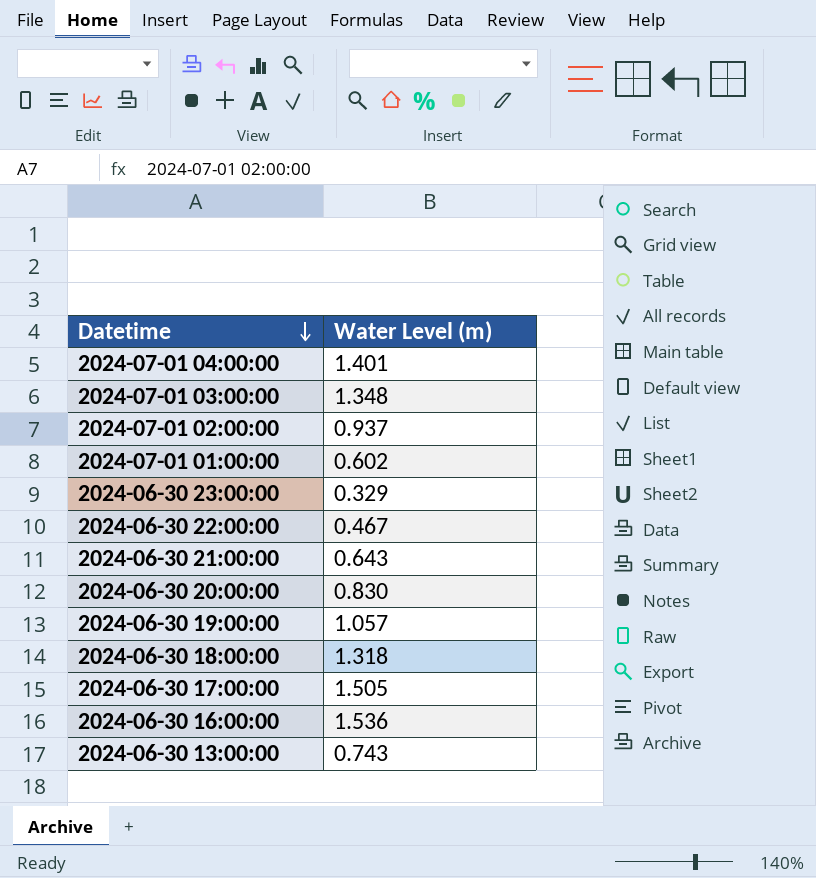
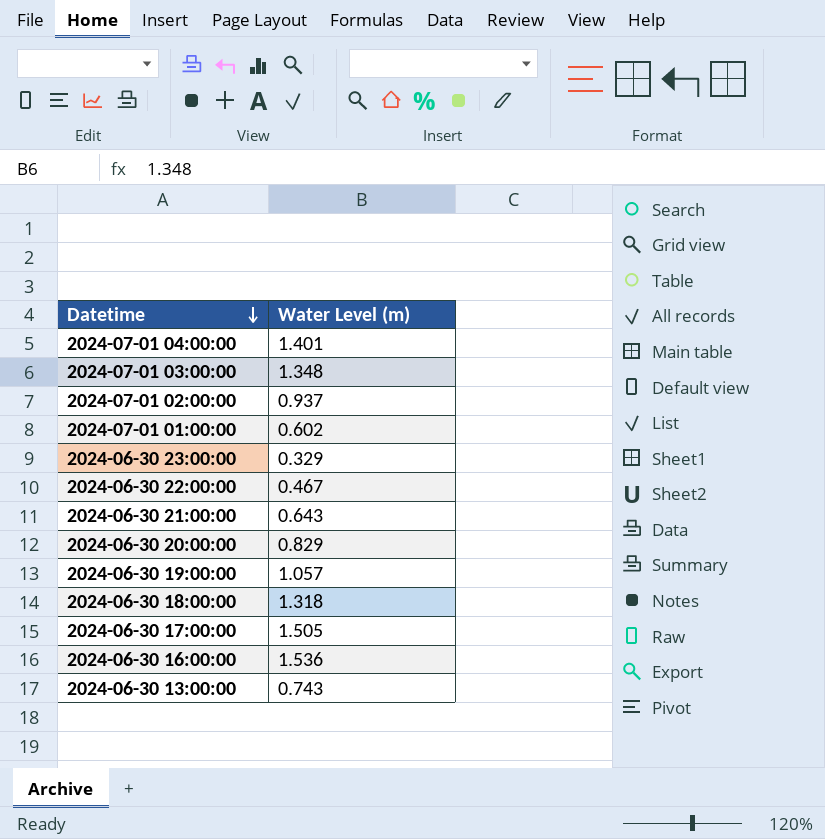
2024-06-30 20:00:00 | Water Level (m): 0.830 -> 0.829

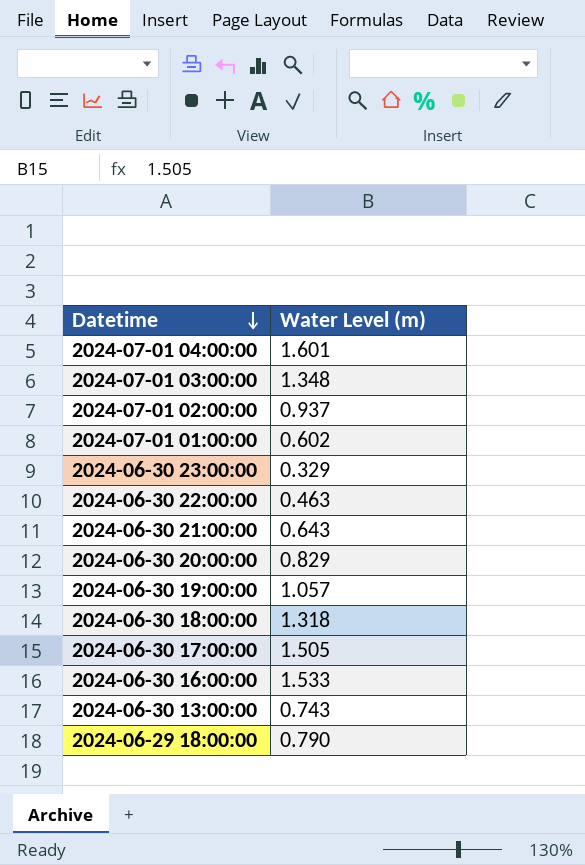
2024-07-01 04:00:00 | Water Level (m): 1.401 -> 1.601
2024-06-30 22:00:00 | Water Level (m): 0.467 -> 0.463
2024-06-30 16:00:00 | Water Level (m): 1.536 -> 1.533
row 2024-06-29 18:00:00: none -> 0.790

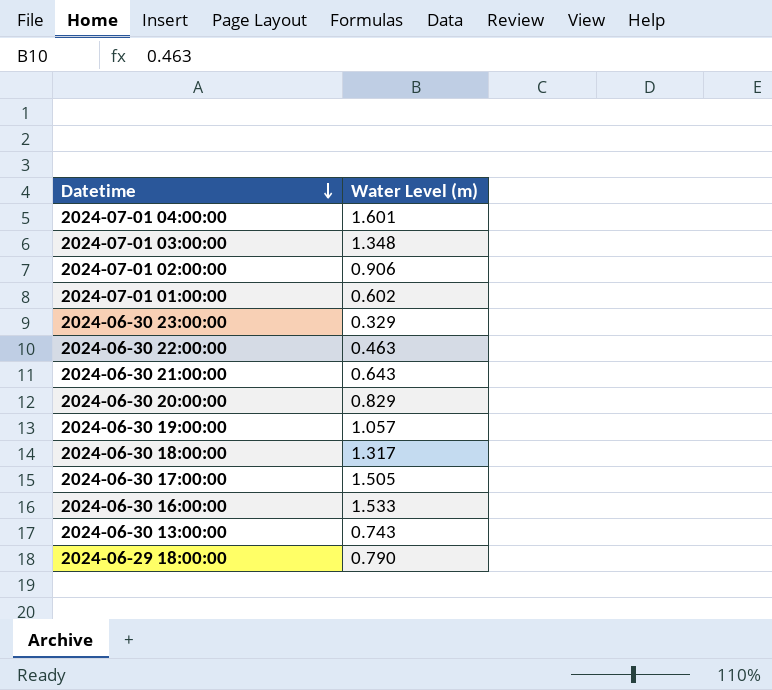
2024-07-01 02:00:00 | Water Level (m): 0.937 -> 0.906
2024-06-30 18:00:00 | Water Level (m): 1.318 -> 1.317

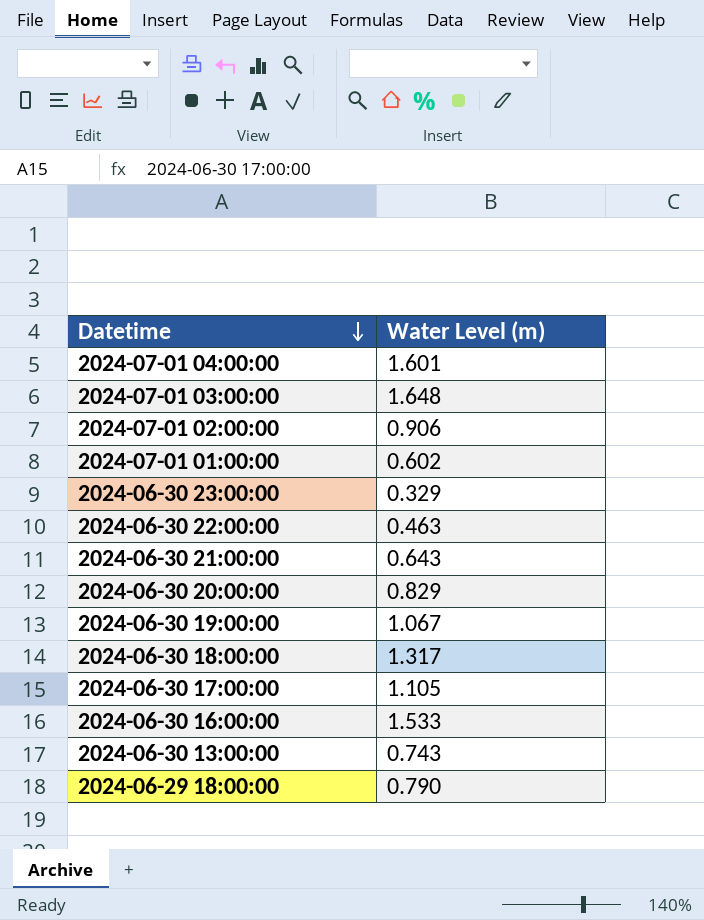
2024-07-01 03:00:00 | Water Level (m): 1.348 -> 1.648
2024-06-30 19:00:00 | Water Level (m): 1.057 -> 1.067
2024-06-30 17:00:00 | Water Level (m): 1.505 -> 1.105

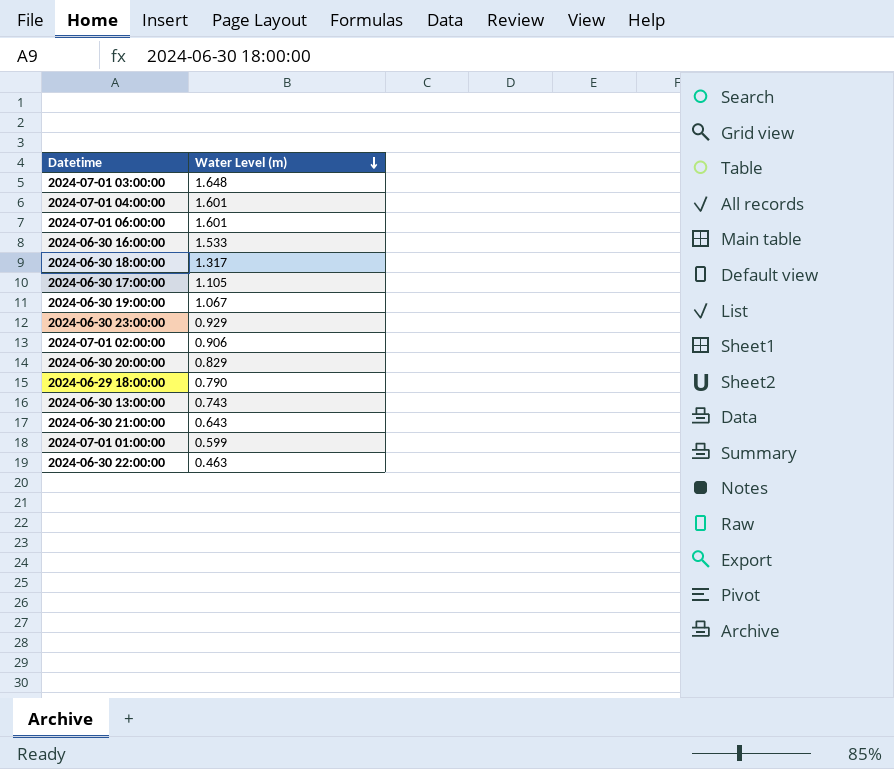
row order: Datetime descending -> Water Level (m) descending
row 2024-07-01 06:00:00: none -> 1.601
2024-06-30 23:00:00 | Water Level (m): 0.329 -> 0.929
2024-07-01 01:00:00 | Water Level (m): 0.602 -> 0.599

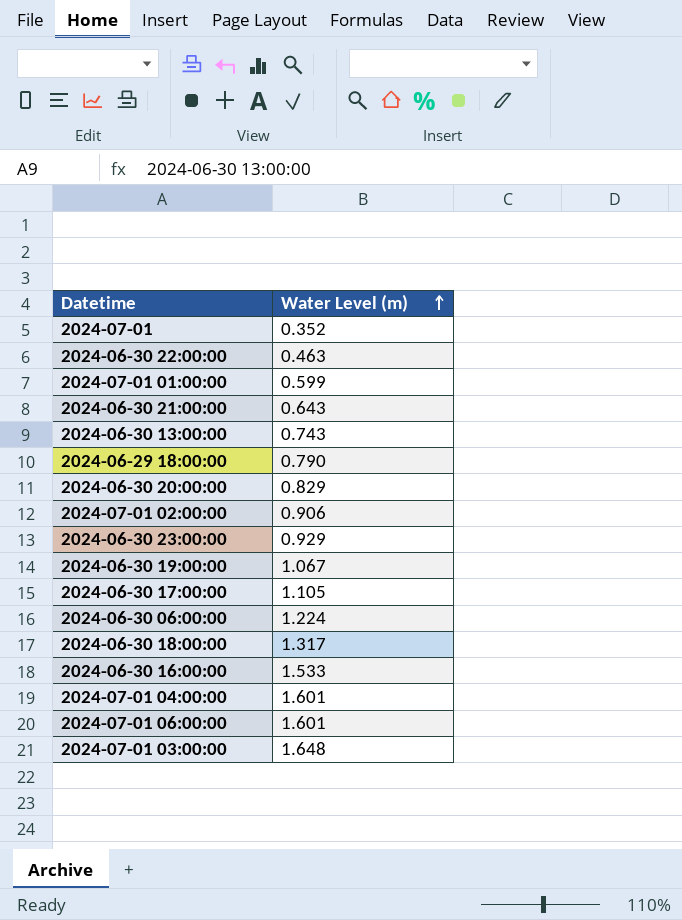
row order: Water Level (m) descending -> Water Level (m) ascending
row 2024-07-01: none -> 0.352
row 2024-06-30 06:00:00: none -> 1.224

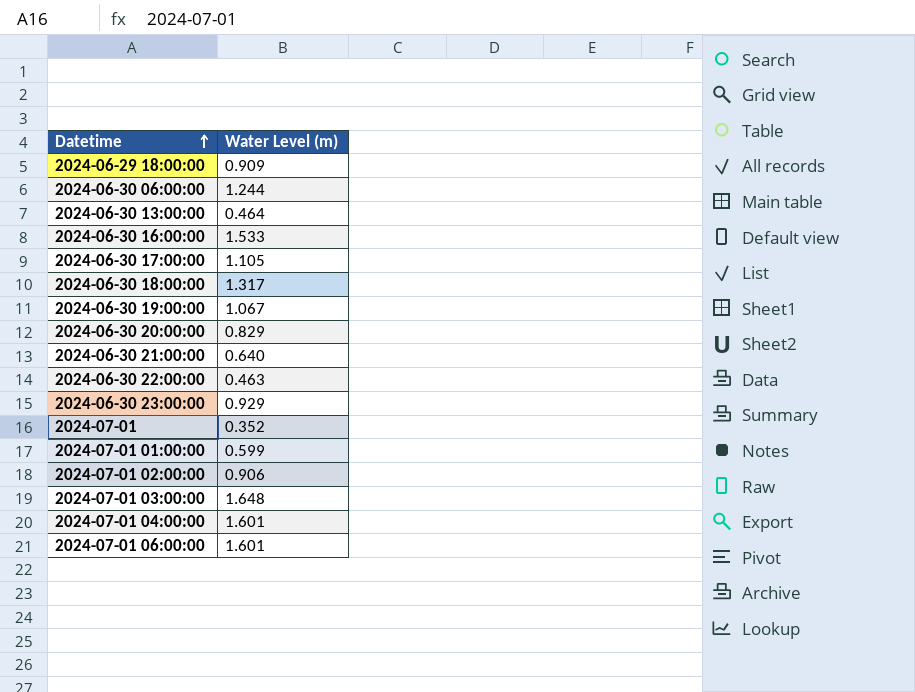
row order: Water Level (m) ascending -> Datetime ascending
2024-06-29 18:00:00 | Water Level (m): 0.790 -> 0.909
2024-06-30 06:00:00 | Water Level (m): 1.224 -> 1.244
2024-06-30 13:00:00 | Water Level (m): 0.743 -> 0.464
2024-06-30 21:00:00 | Water Level (m): 0.643 -> 0.640

